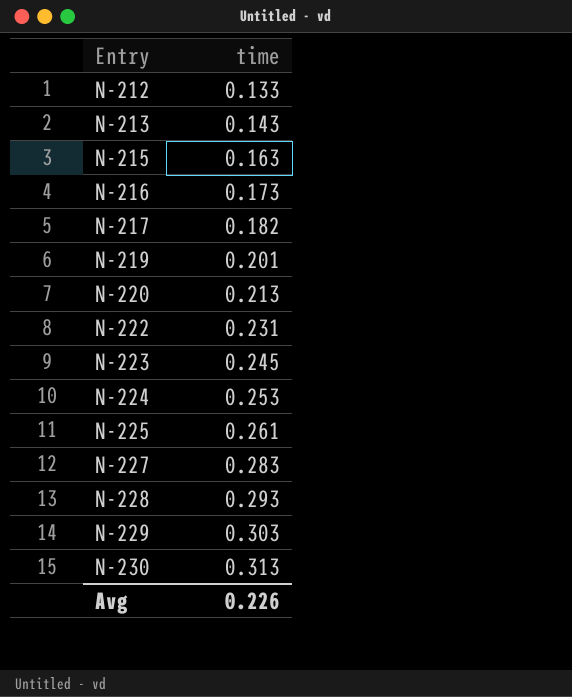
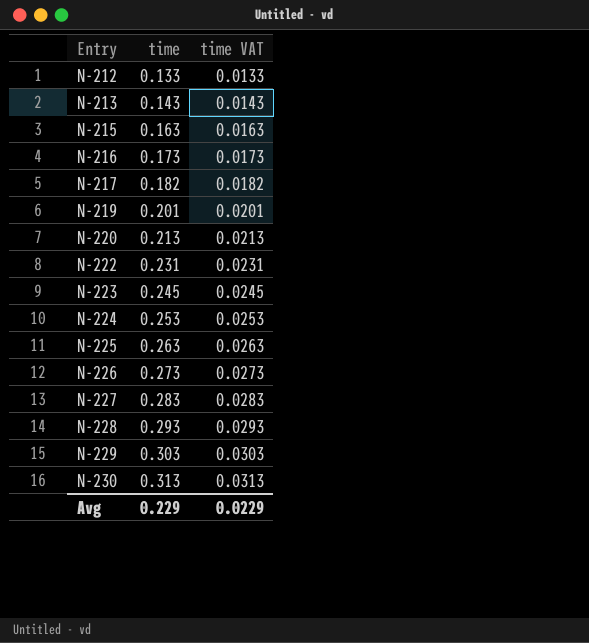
column time VAT | formula: none -> [time] * 0.1
N-225 | time: 0.261 -> 0.263
row N-226: none -> 0.273 | 0.0273
Avg | time: 0.226 -> 0.229

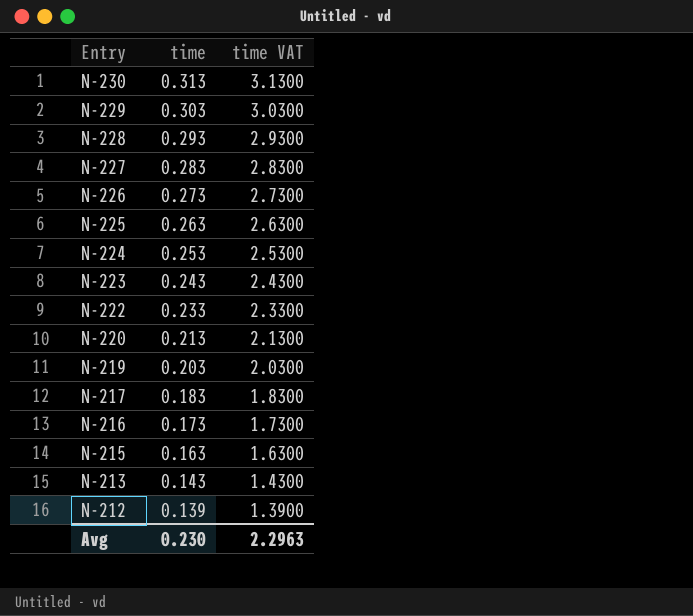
row order: Entry ascending -> Entry descending
column time VAT | formula: [time] * 0.1 -> [time] * 10
N-223 | time: 0.245 -> 0.243
N-222 | time: 0.231 -> 0.233
N-219 | time: 0.201 -> 0.203
N-217 | time: 0.182 -> 0.183
N-212 | time: 0.133 -> 0.139
Avg | time: 0.229 -> 0.230
Avg | time VAT: 0.0229 -> 2.2963

